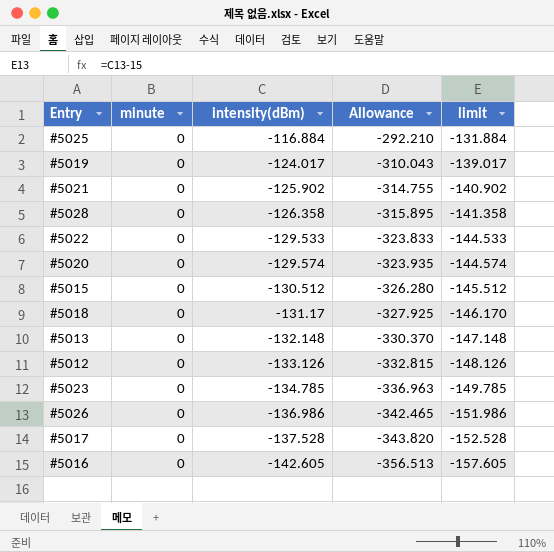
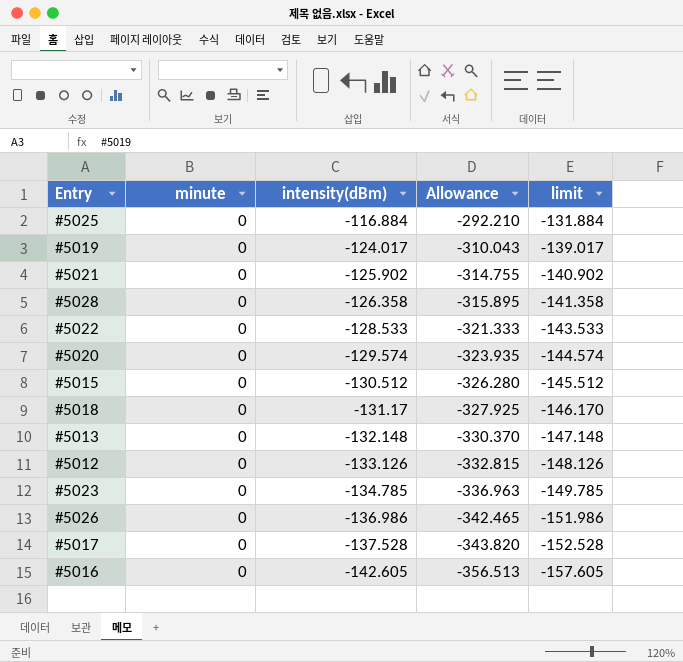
#5022 | intensity(dBm): -129.533 -> -128.533
#5022 | Allowance: -323.833 -> -321.333
#5022 | limit: -144.533 -> -143.533

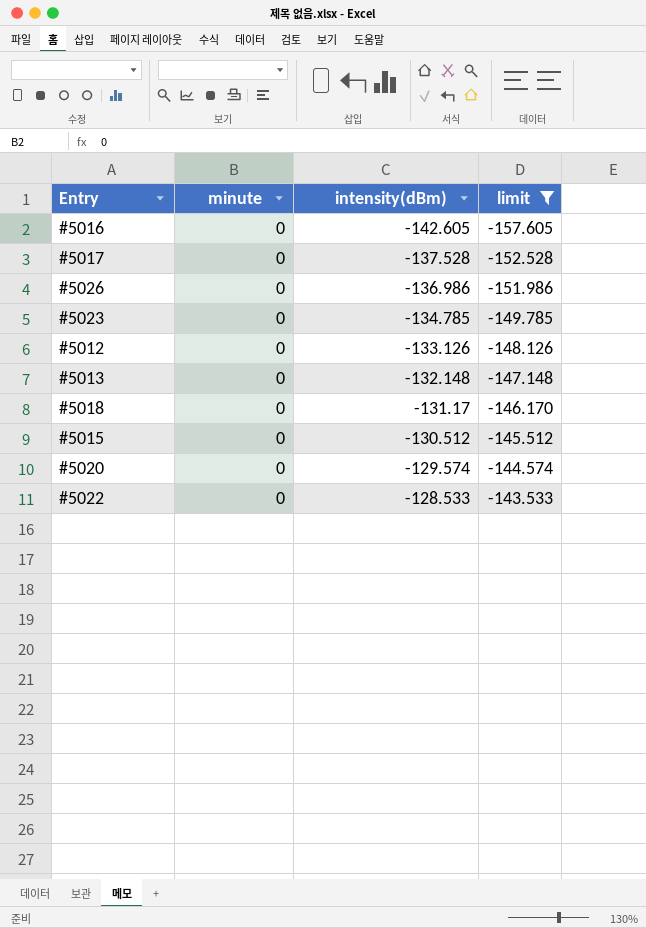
filter: none -> limit <= -143.533
row order: intensity(dBm) descending -> intensity(dBm) ascending
column Allowance | formula: [intensity(dBm)] * 2.5 -> none

